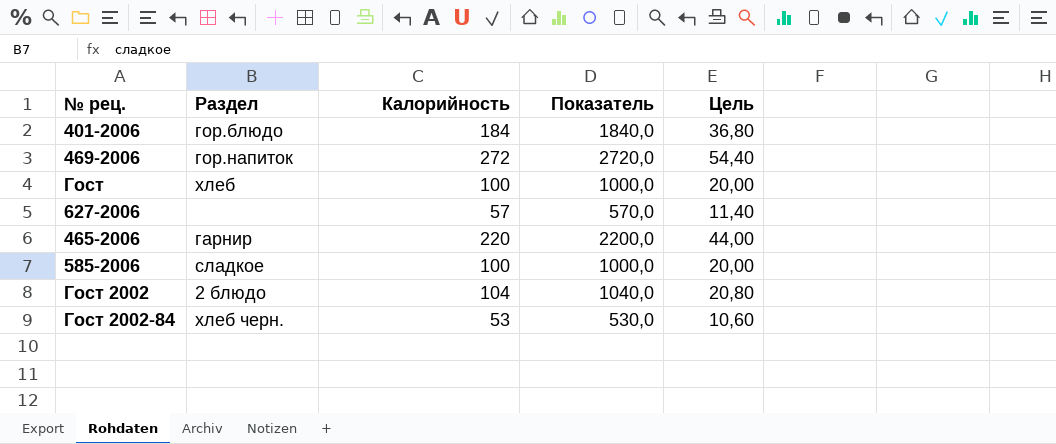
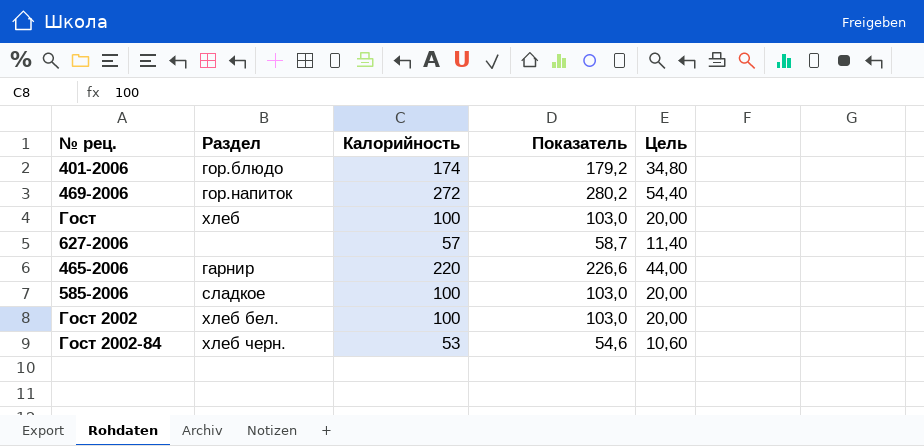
column Показатель | formula: [Калорийность] * 10 -> [Калорийность] * 1,03
401-2006 | Калорийность: 184 -> 174
401-2006 | Цель: 36,80 -> 34,80
Гост 2002 | Раздел: 2 блюдо -> хлеб бел.
Гост 2002 | Калорийность: 104 -> 100
Гост 2002 | Цель: 20,80 -> 20,00

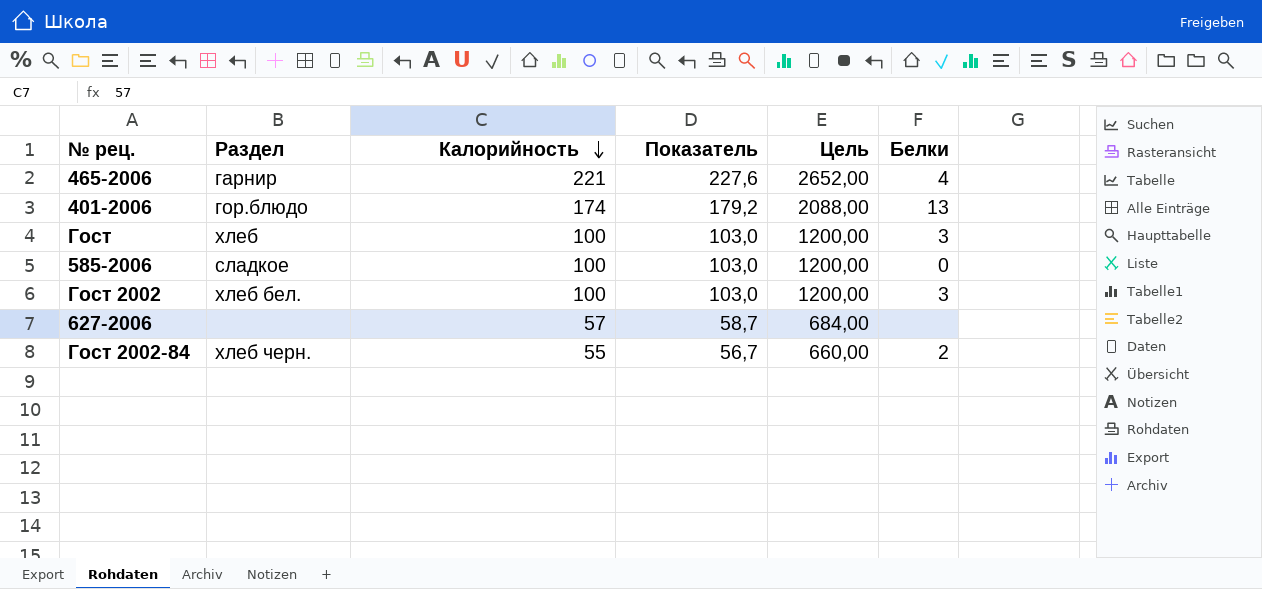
row order: none -> Калорийность descending
column Цель | formula: [Калорийность] * 0,2 -> [Калорийность] * 12
column Белки | position: none -> 6
row 469-2006: гор.напиток | 272 | 280,2 | 54,40 -> none
465-2006 | Калорийность: 220 -> 221
465-2006 | Показатель: 226,6 -> 227,6
Гост 2002-84 | Калорийность: 53 -> 55
Гост 2002-84 | Показатель: 54,6 -> 56,7

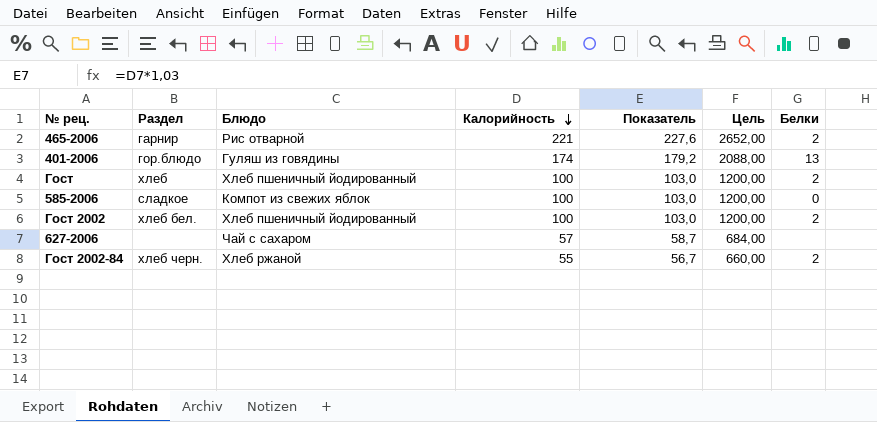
column Блюдо | position: none -> 3
465-2006 | Белки: 4 -> 2
Гост | Белки: 3 -> 2
Гост 2002 | Белки: 3 -> 2

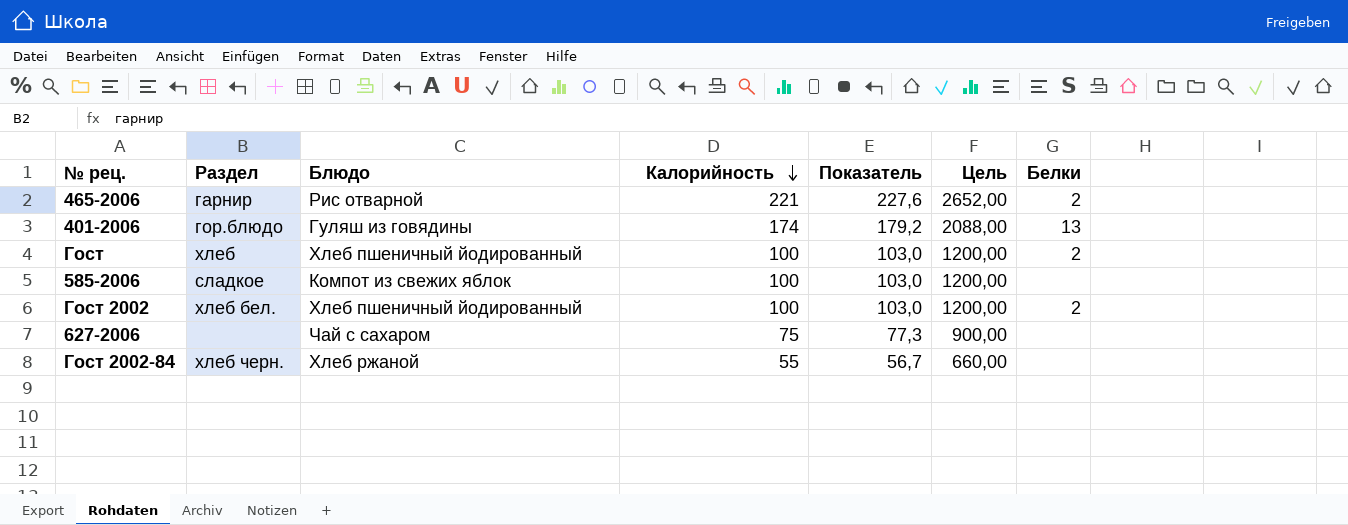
585-2006 | Белки: 0 -> none
627-2006 | Калорийность: 57 -> 75
627-2006 | Показатель: 58,7 -> 77,3
627-2006 | Цель: 684,00 -> 900,00
Гост 2002-84 | Белки: 2 -> none

